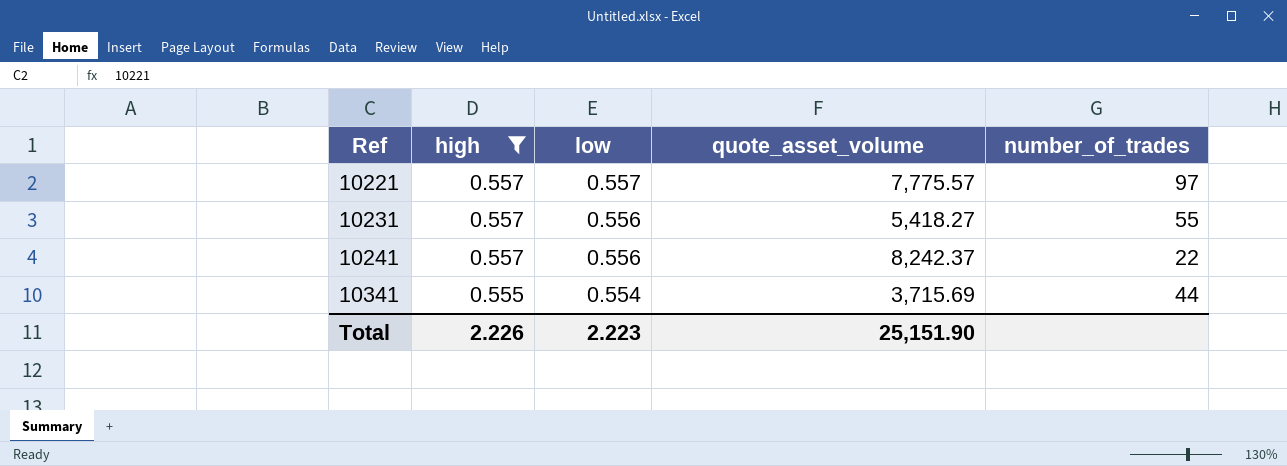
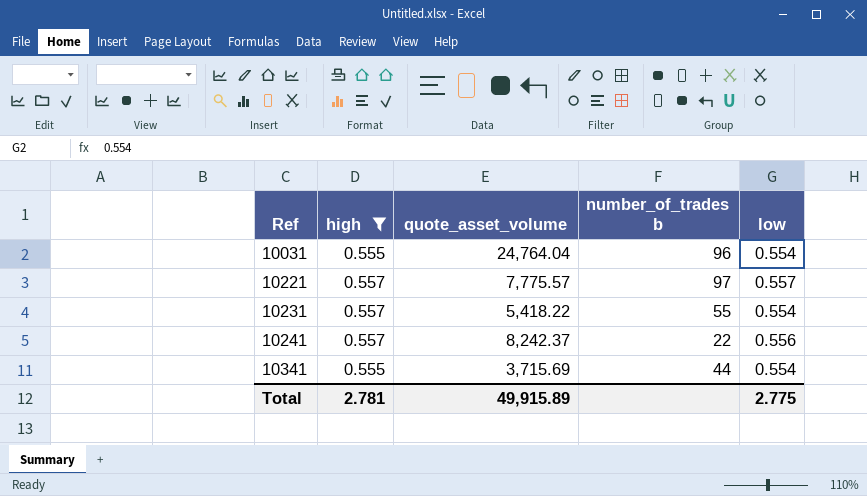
column name: number_of_trades -> number_of_trades b
column low | position: 3 -> 5
row 10031: none -> 0.555 | 24,764.04 | 96 | 0.554
10231 | quote_asset_volume: 5,418.27 -> 5,418.22
10231 | low: 0.556 -> 0.554
Total | high: 2.226 -> 2.781
Total | quote_asset_volume: 25,151.90 -> 49,915.89
Total | low: 2.223 -> 2.775

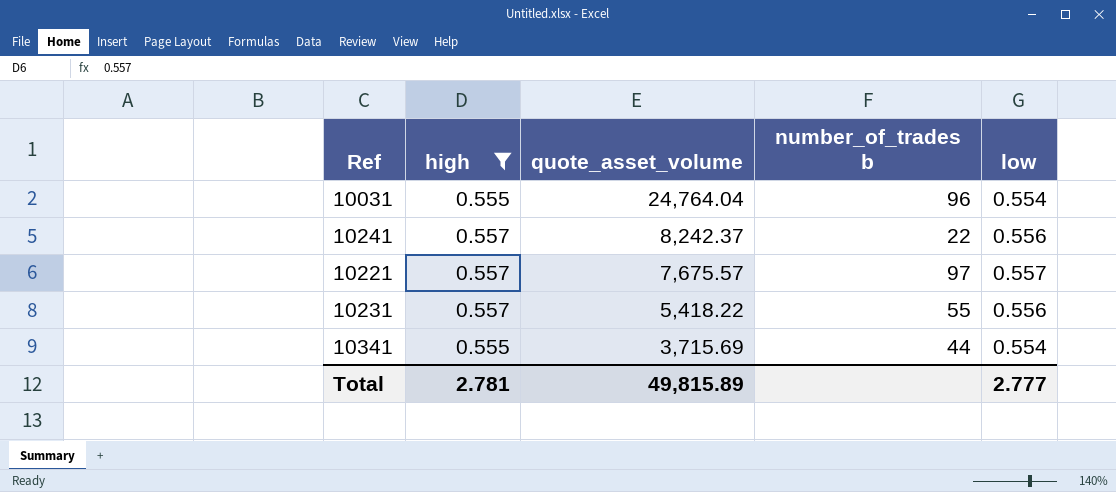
row order: Ref ascending -> quote_asset_volume descending
10221 | quote_asset_volume: 7,775.57 -> 7,675.57
10231 | low: 0.554 -> 0.556
Total | quote_asset_volume: 49,915.89 -> 49,815.89
Total | low: 2.775 -> 2.777

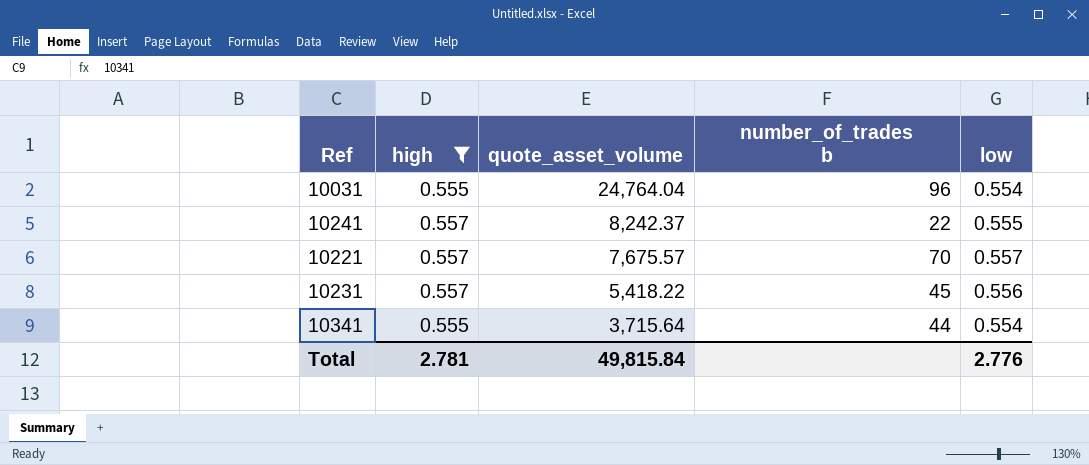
10241 | low: 0.556 -> 0.555
10221 | number_of_trades b: 97 -> 70
10231 | number_of_trades b: 55 -> 45
10341 | quote_asset_volume: 3,715.69 -> 3,715.64
Total | quote_asset_volume: 49,815.89 -> 49,815.84
Total | low: 2.777 -> 2.776

